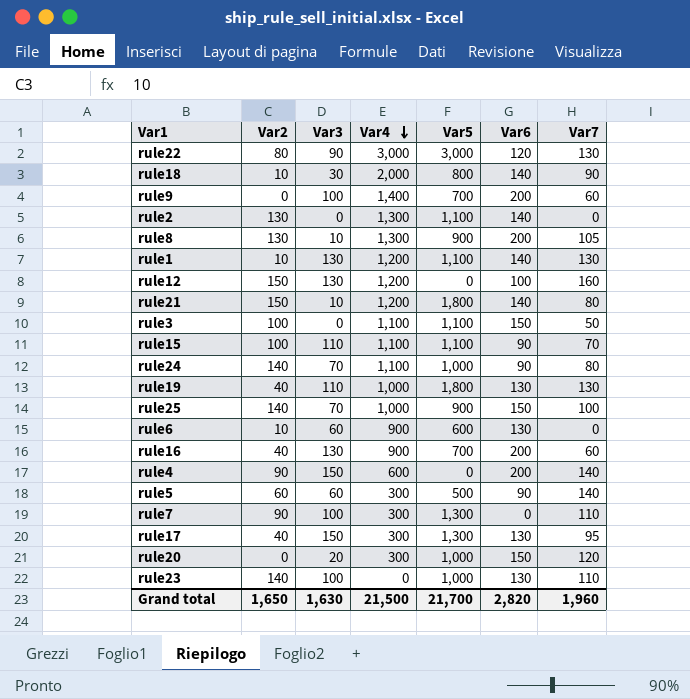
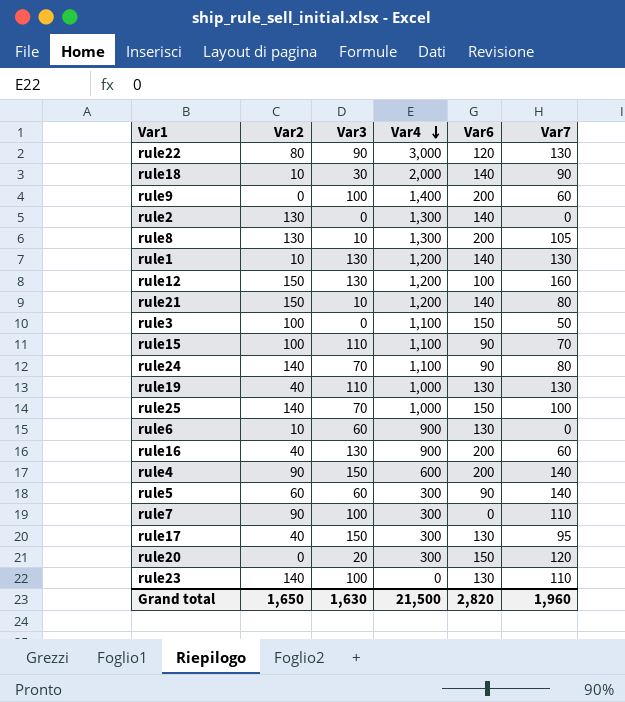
column Var5 | position: 5 -> none

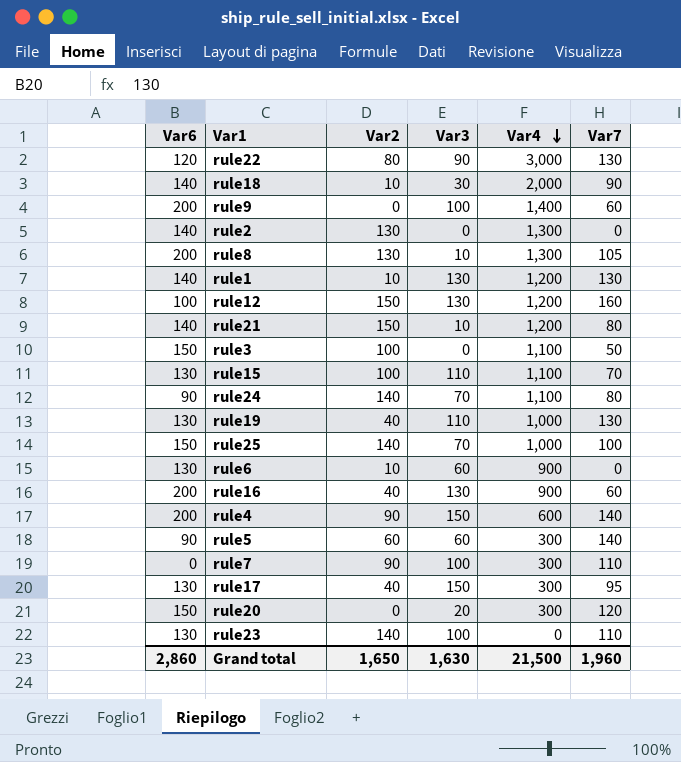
column Var6 | position: 5 -> 1
rule15 | Var6: 90 -> 130
Grand total | Var6: 2,820 -> 2,860

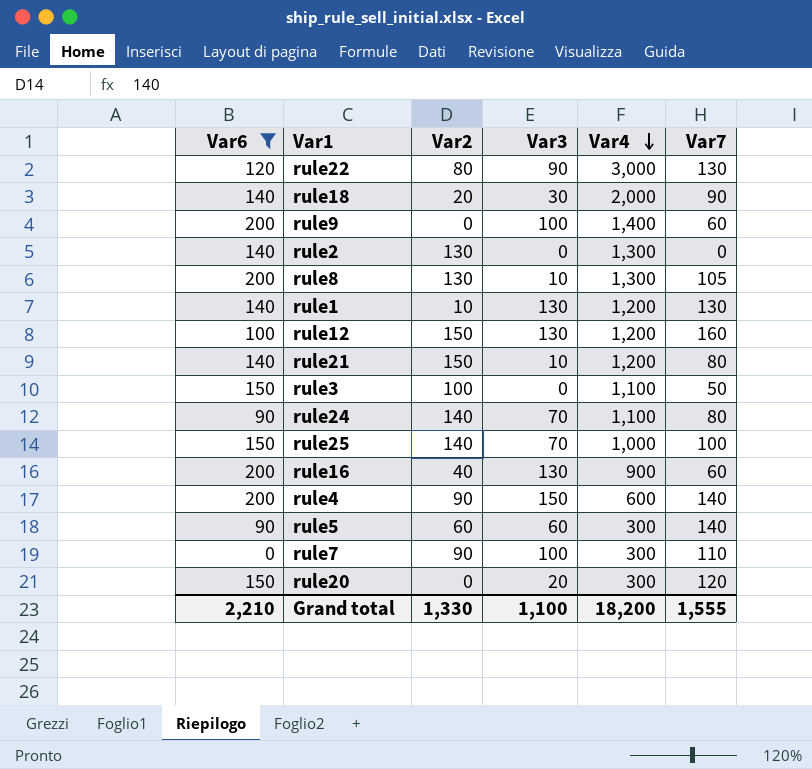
filter: none -> Var6 != 130
rule18 | Var2: 10 -> 20
Grand total | Var6: 2,860 -> 2,210
Grand total | Var2: 1,650 -> 1,330
Grand total | Var3: 1,630 -> 1,100
Grand total | Var4: 21,500 -> 18,200
Grand total | Var7: 1,960 -> 1,555

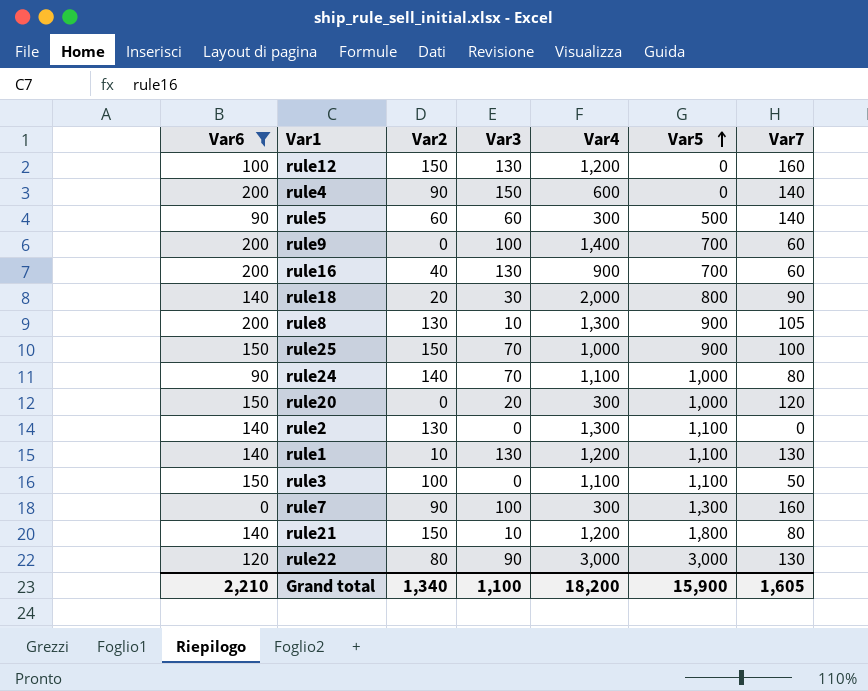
row order: Var4 descending -> Var5 ascending
column Var5 | position: none -> 6
rule25 | Var2: 140 -> 150
rule7 | Var7: 110 -> 160
Grand total | Var2: 1,330 -> 1,340
Grand total | Var7: 1,555 -> 1,605

